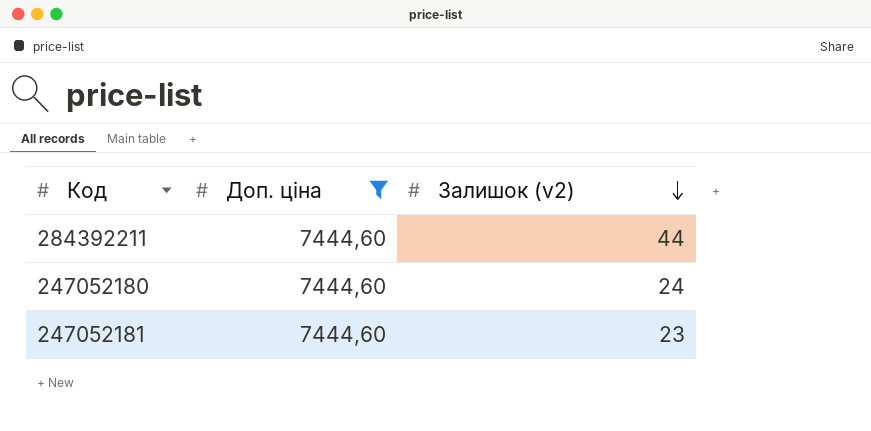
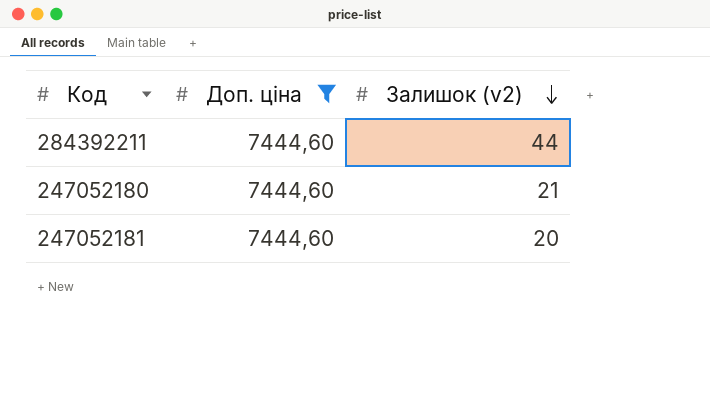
247052180 | Залишок (v2): 24 -> 21
247052181 | Залишок (v2): 23 -> 20

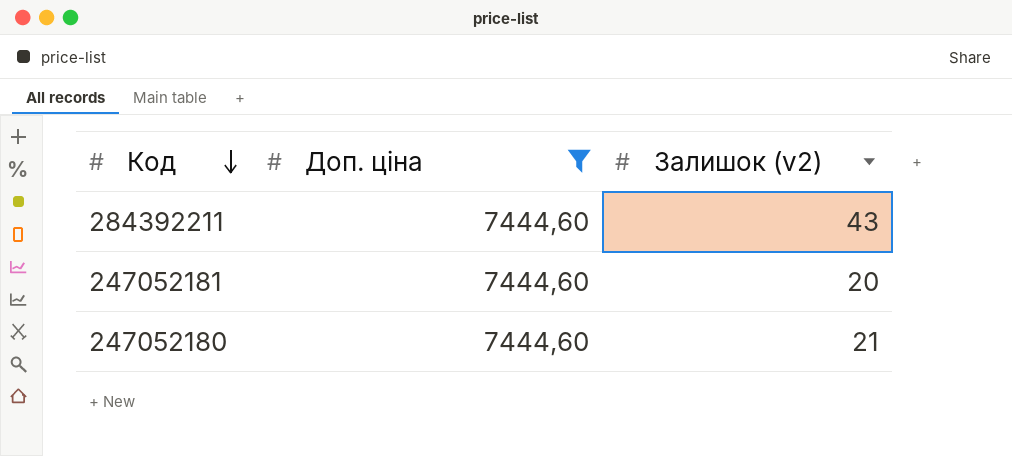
row order: Залишок (v2) descending -> Код descending
284392211 | Залишок (v2): 44 -> 43

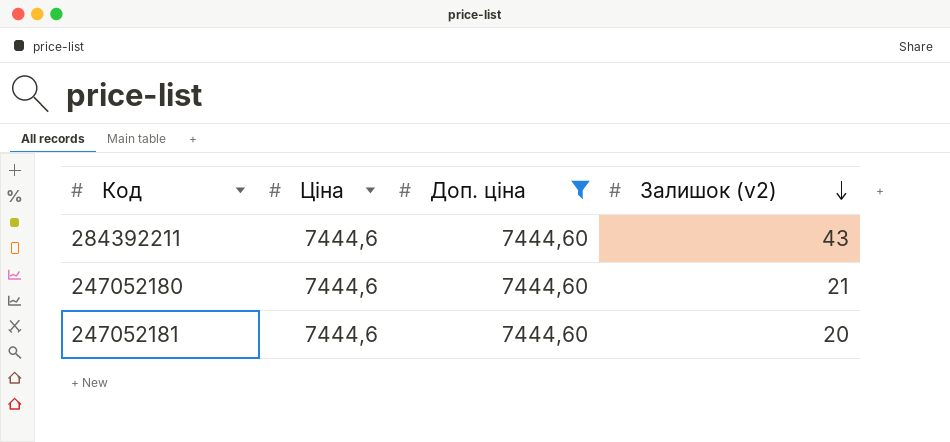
row order: Код descending -> Залишок (v2) descending
column Ціна | position: none -> 2

